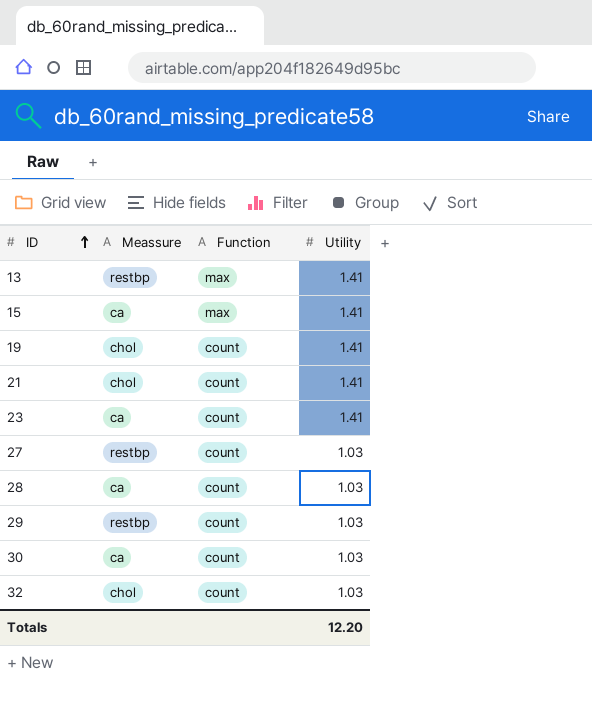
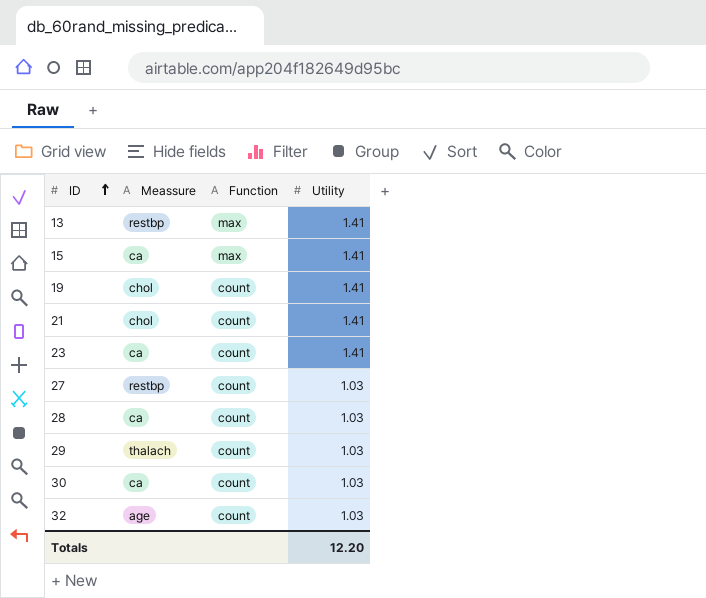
29 | Meassure: restbp -> thalach
32 | Meassure: chol -> age

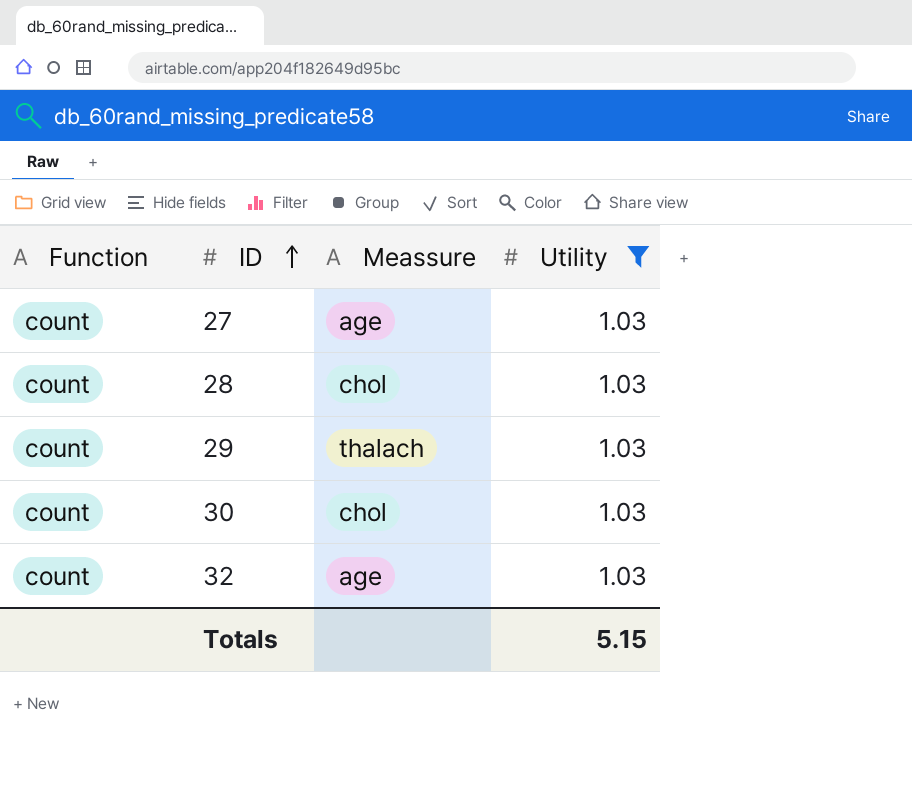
filter: none -> Utility = 1.03
column Function | position: 3 -> 1
27 | Meassure: restbp -> age
28 | Meassure: ca -> chol
30 | Meassure: ca -> chol
Totals | Utility: 12.20 -> 5.15

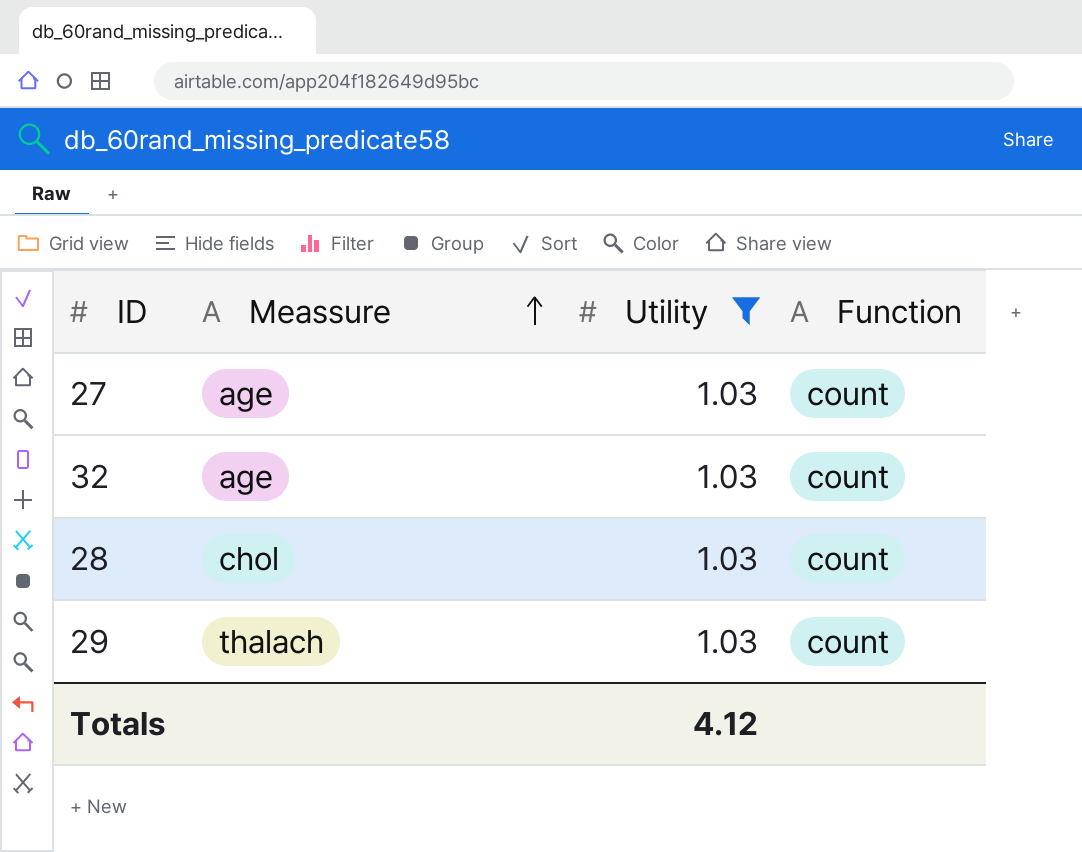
row order: ID ascending -> Meassure ascending
column Function | position: 1 -> 4
row 30: count | chol | 1.03 -> none
Totals | Utility: 5.15 -> 4.12

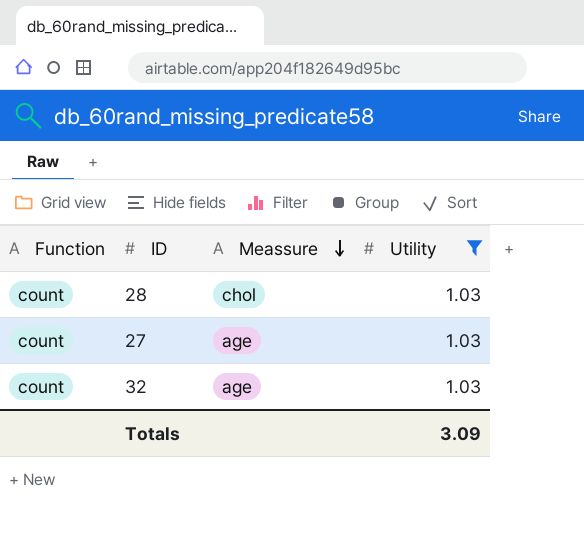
row order: Meassure ascending -> Meassure descending
column Function | position: 4 -> 1
row 29: thalach | 1.03 | count -> none
Totals | Utility: 4.12 -> 3.09

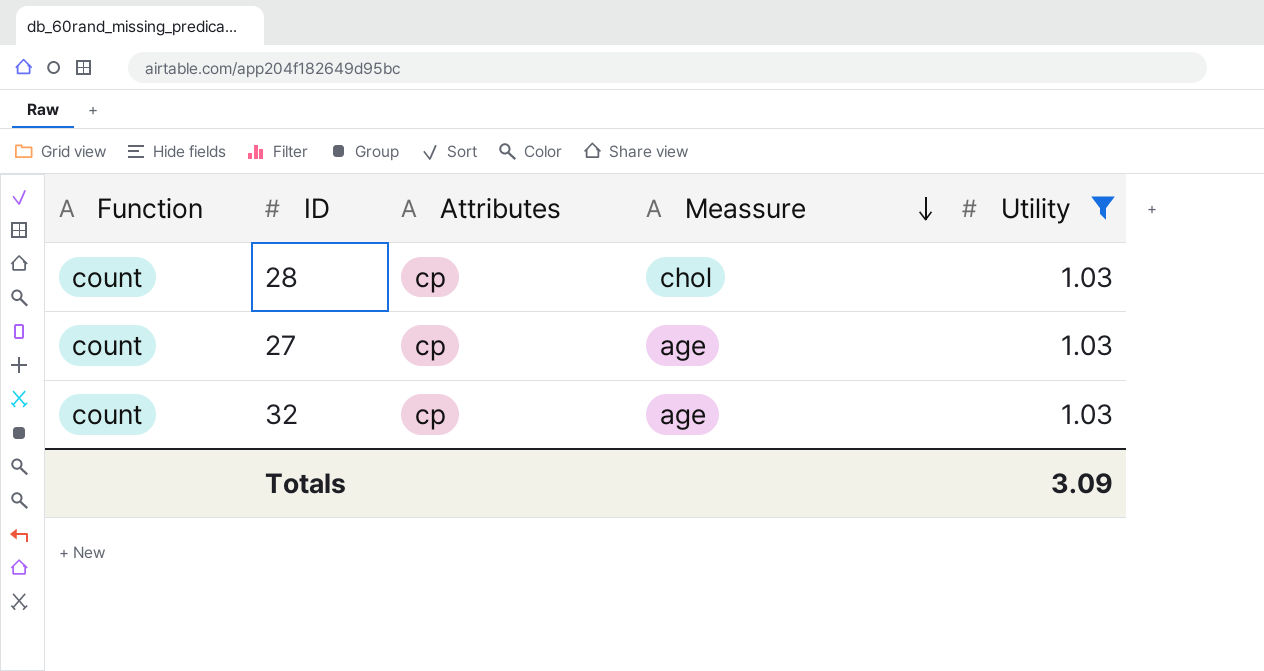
column Attributes | position: none -> 3

